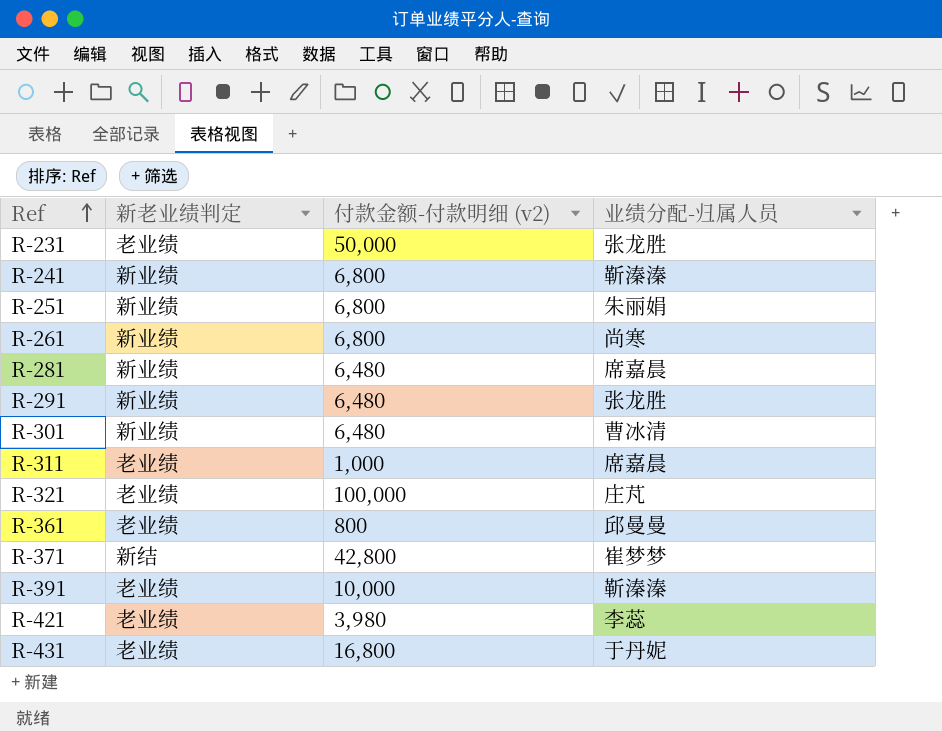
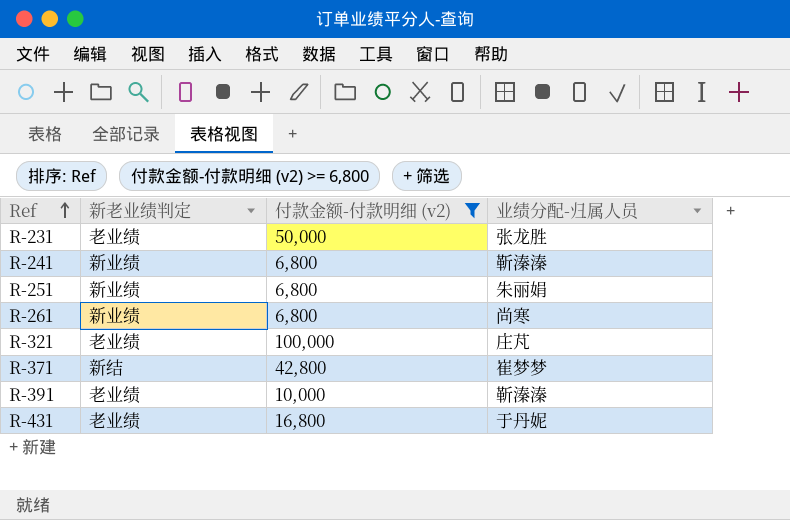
filter: none -> 付款金额-付款明细 (v2) >= 6,800

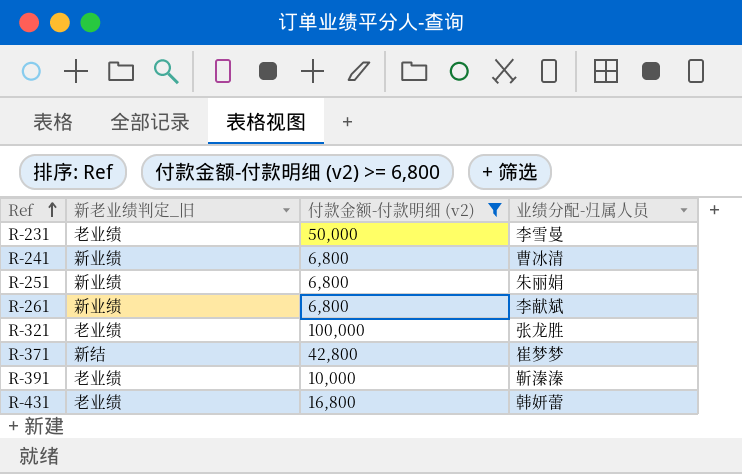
column name: 新老业绩判定 -> 新老业绩判定_旧
R-231 | 业绩分配-归属人员: 张龙胜 -> 李雪曼
R-241 | 业绩分配-归属人员: 靳溱溱 -> 曹冰清
R-261 | 业绩分配-归属人员: 尚寒 -> 李献斌
R-321 | 业绩分配-归属人员: 庄芃 -> 张龙胜
R-431 | 业绩分配-归属人员: 于丹妮 -> 韩妍蕾

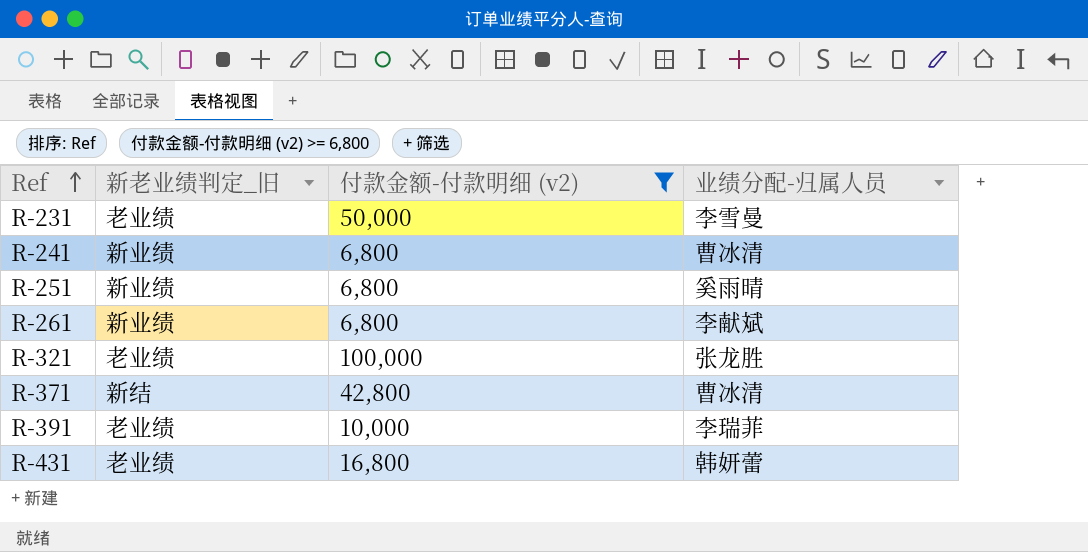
R-251 | 业绩分配-归属人员: 朱丽娟 -> 奚雨晴
R-371 | 业绩分配-归属人员: 崔梦梦 -> 曹冰清
R-391 | 业绩分配-归属人员: 靳溱溱 -> 李瑞菲

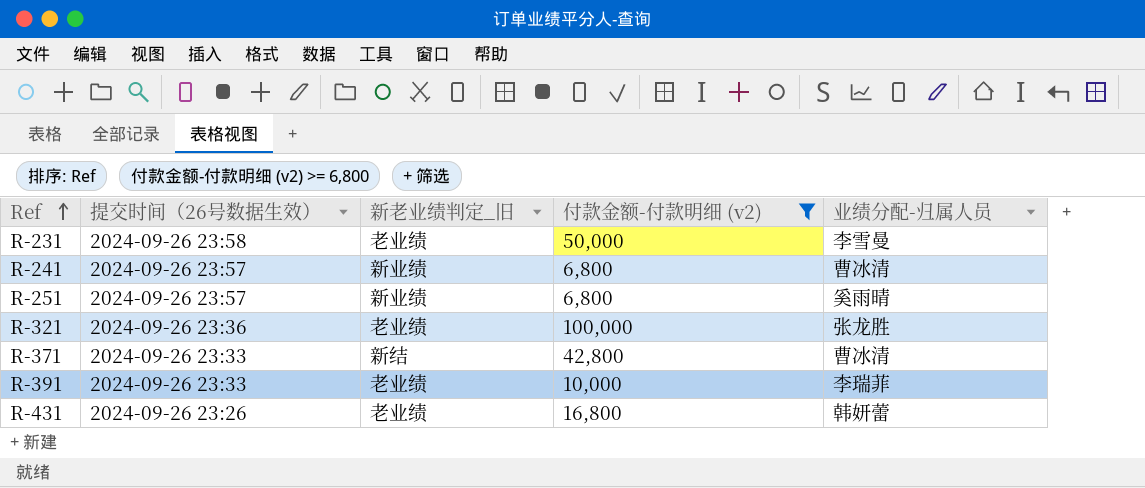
column 提交时间（26号数据生效） | position: none -> 2
row R-261: 新业绩 | 6,800 | 李献斌 -> none

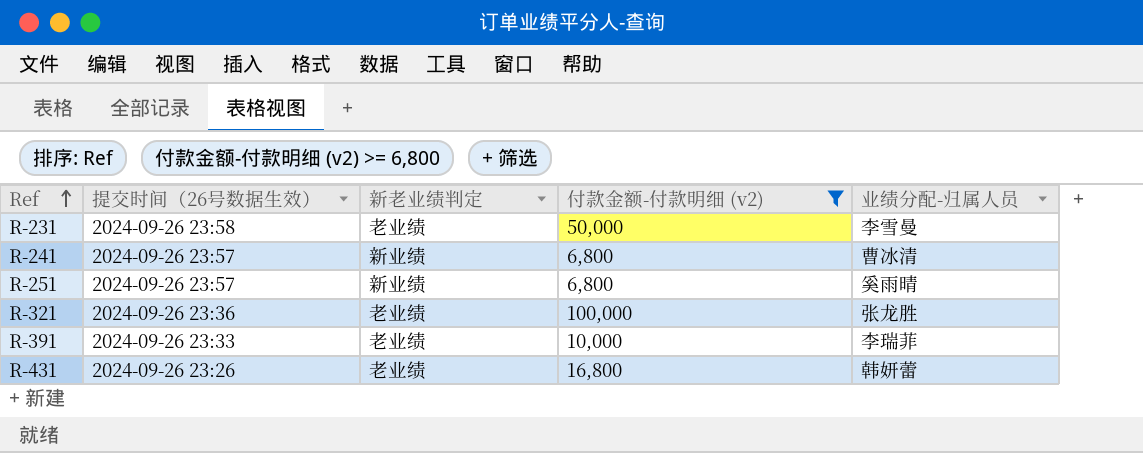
column name: 新老业绩判定_旧 -> 新老业绩判定
row R-371: 2024-09-26 23:33 | 新结 | 42,800 | 曹冰清 -> none

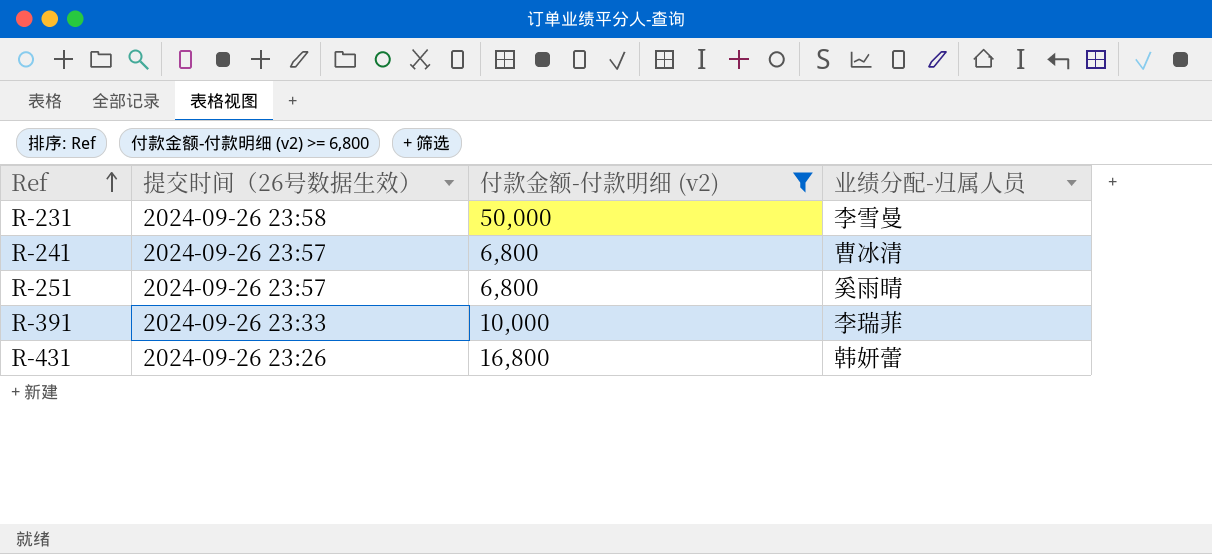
column 新老业绩判定 | position: 3 -> none
row R-321: 2024-09-26 23:36 | 老业绩 | 100,000 | 张龙胜 -> none

